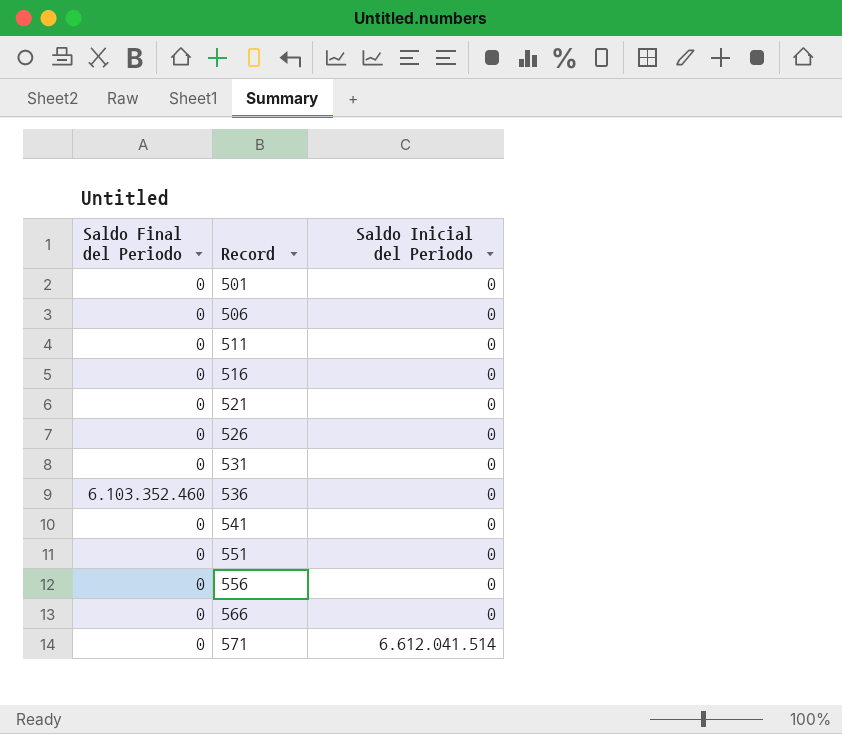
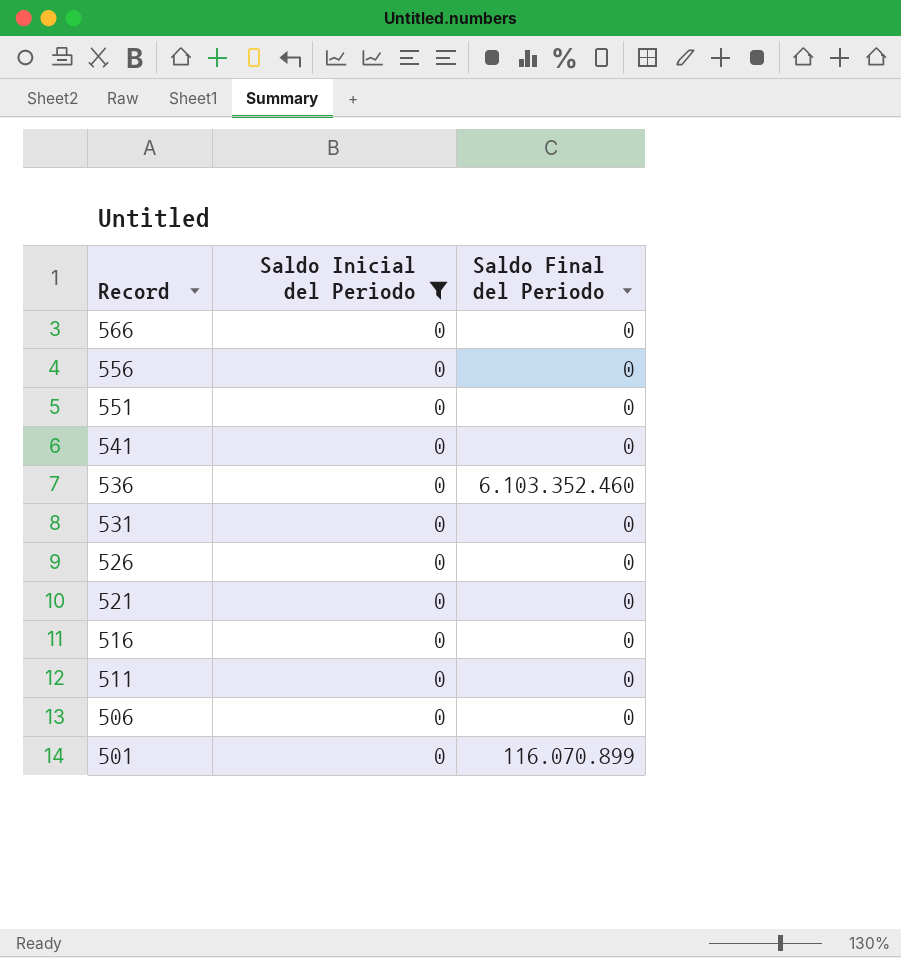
filter: none -> Saldo Inicial del Periodo = 0
row order: Record ascending -> Record descending
column Saldo Final del Periodo | position: 1 -> 3
501 | Saldo Final del Periodo: 0 -> 116.070.899

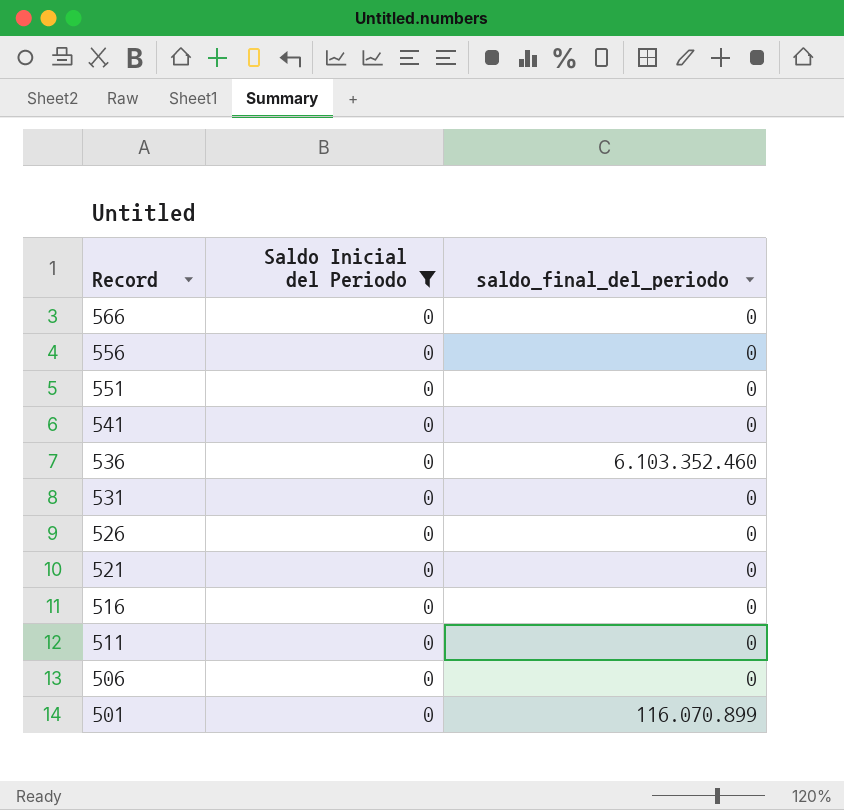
column name: Saldo Final del Periodo -> saldo_final_del_periodo

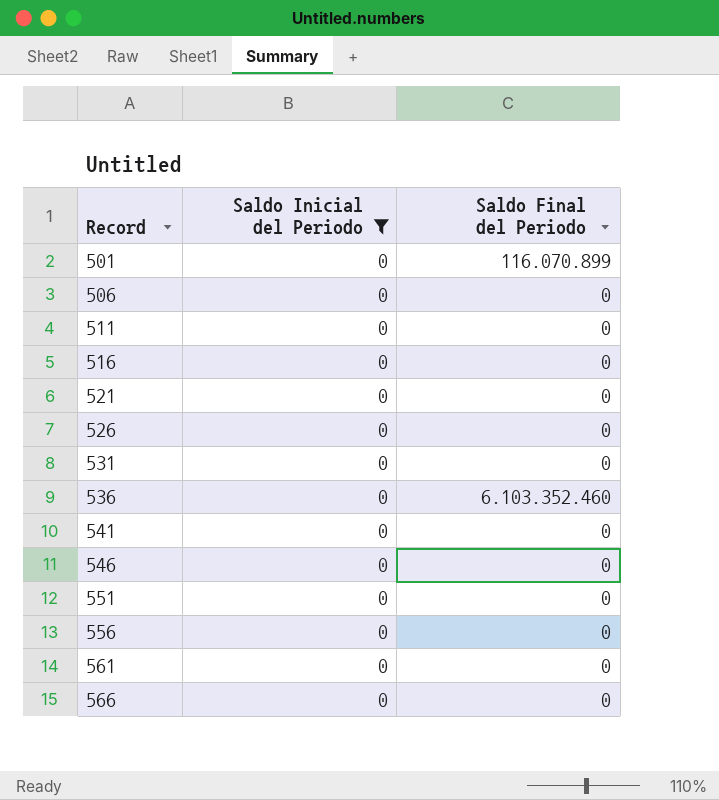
row order: Record descending -> Record ascending
column name: saldo_final_del_periodo -> Saldo Final del Periodo
row 546: none -> 0 | 0
row 561: none -> 0 | 0

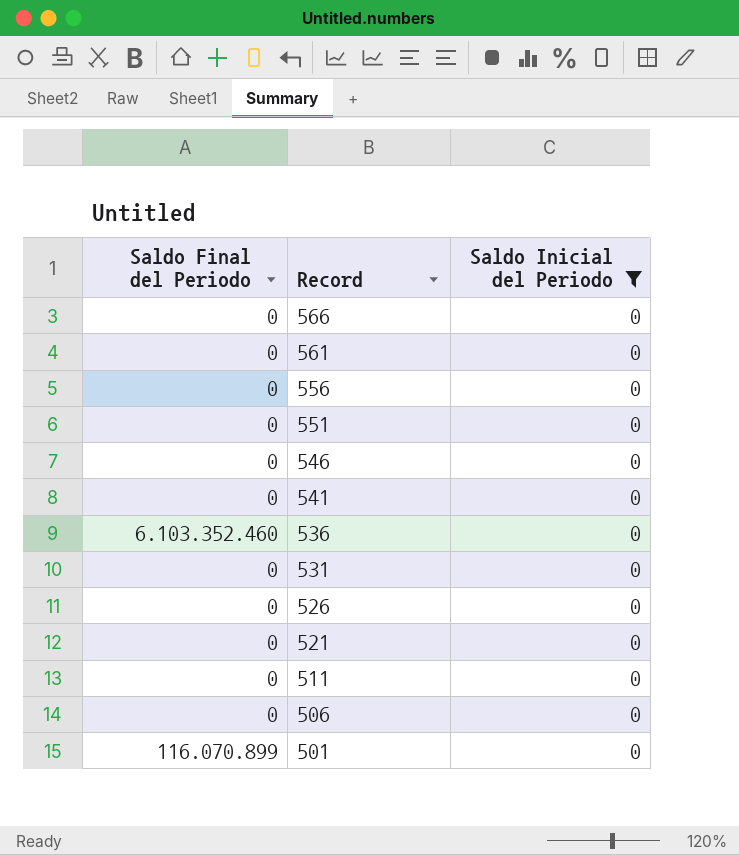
row order: Record ascending -> Record descending
column Saldo Final del Periodo | position: 3 -> 1
row 516: 0 | 0 -> none

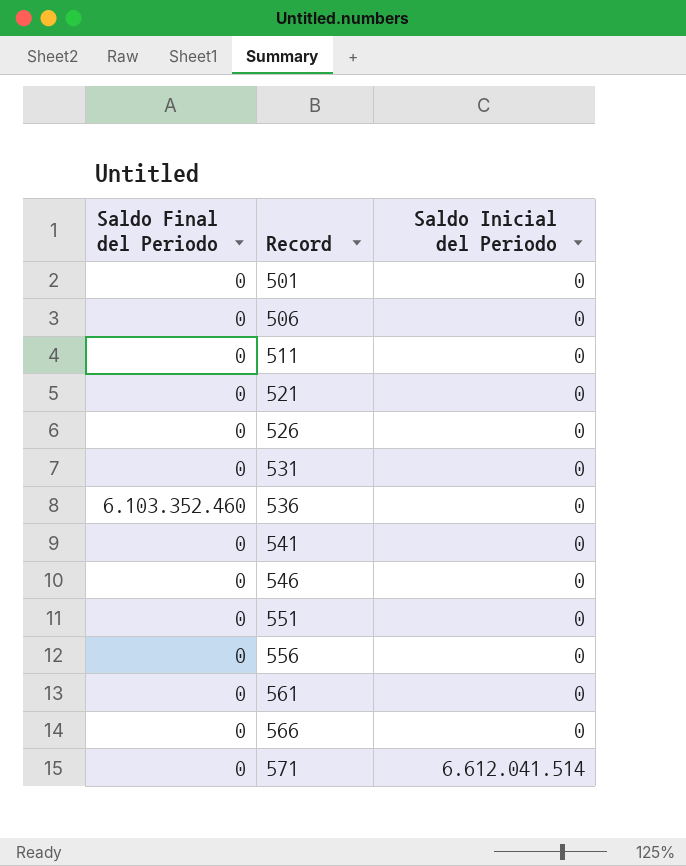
filter: Saldo Inicial del Periodo = 0 -> none
row order: Record descending -> Record ascending
501 | Saldo Final del Periodo: 116.070.899 -> 0

